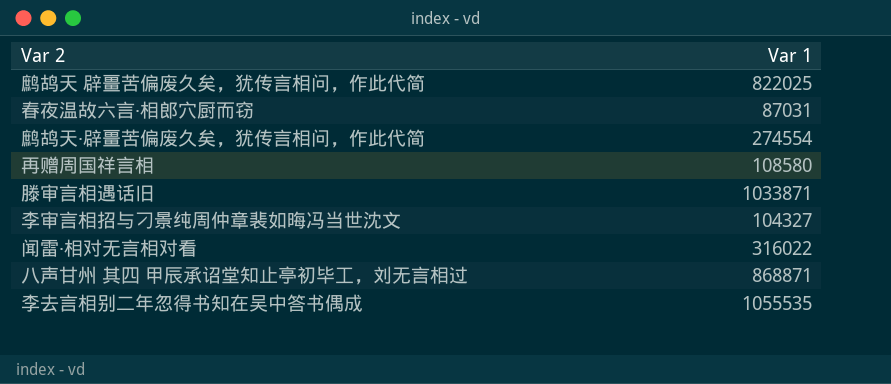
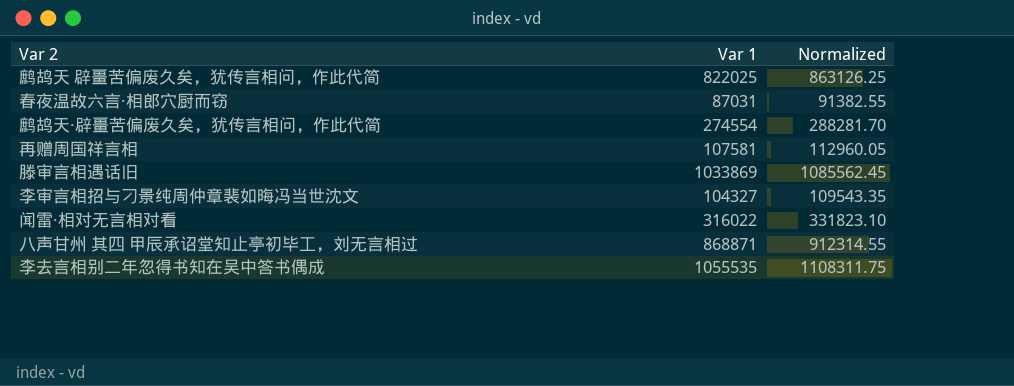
column Normalized | formula: none -> [Var 1] * 1.05
再赠周国祥言相 | Var 1: 108580 -> 107581
滕审言相遇话旧 | Var 1: 1033871 -> 1033869

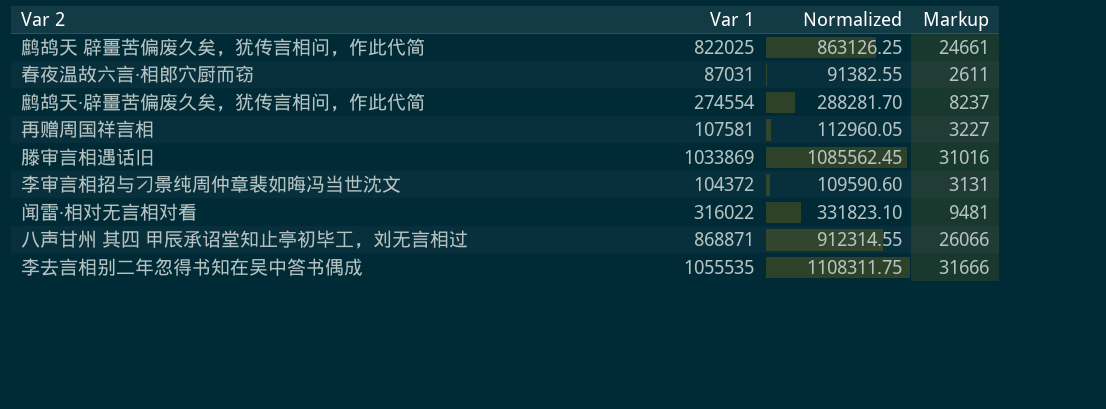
column Markup | formula: none -> [Var 1] * 0.03
李审言相招与刁景纯周仲章裴如晦冯当世沈文 | Var 1: 104327 -> 104372
李审言相招与刁景纯周仲章裴如晦冯当世沈文 | Normalized: 109543.35 -> 109590.60

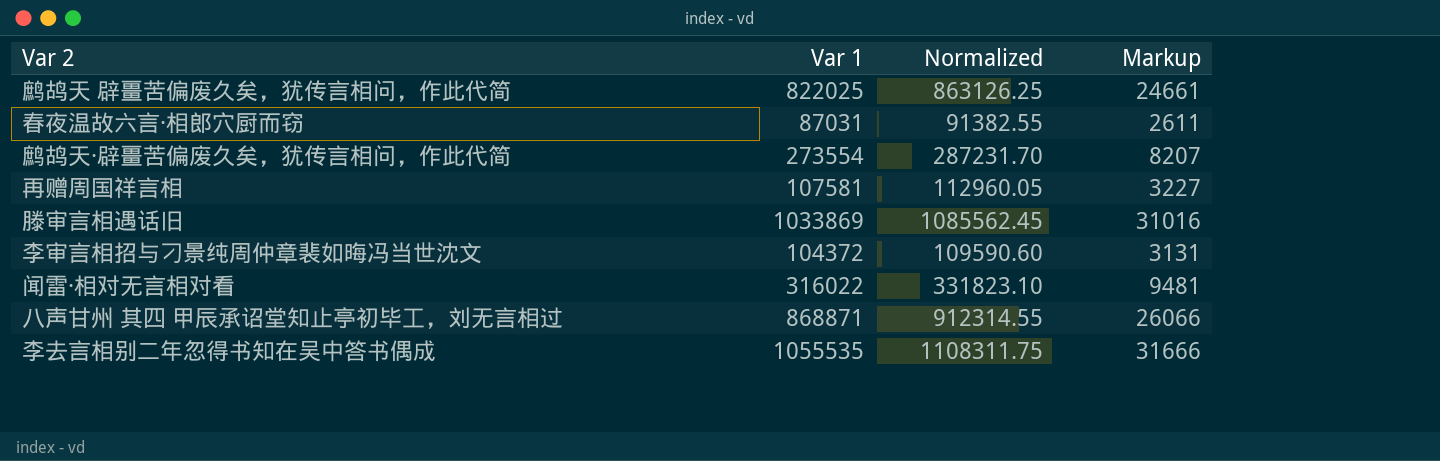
鹧鸪天·辟畺苦偏废久矣，犹传言相问，作此代简 | Var 1: 274554 -> 273554
鹧鸪天·辟畺苦偏废久矣，犹传言相问，作此代简 | Normalized: 288281.70 -> 287231.70
鹧鸪天·辟畺苦偏废久矣，犹传言相问，作此代简 | Markup: 8237 -> 8207

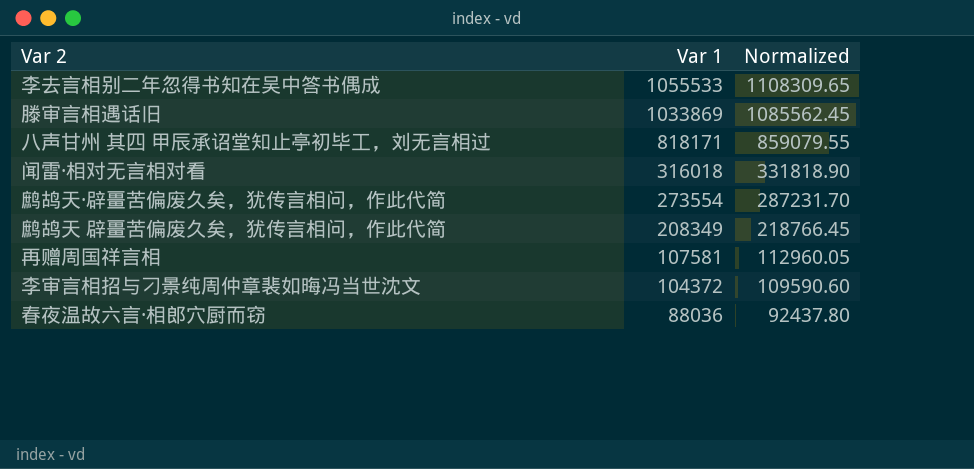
row order: none -> Var 1 descending
column Markup | formula: [Var 1] * 0.03 -> none
李去言相别二年忽得书知在吴中答书偶成 | Var 1: 1055535 -> 1055533
李去言相别二年忽得书知在吴中答书偶成 | Normalized: 1108311.75 -> 1108309.65
八声甘州 其四 甲辰承诏堂知止亭初毕工，刘无言相过 | Var 1: 868871 -> 818171
八声甘州 其四 甲辰承诏堂知止亭初毕工，刘无言相过 | Normalized: 912314.55 -> 859079.55
闻雷·相对无言相对看 | Var 1: 316022 -> 316018
闻雷·相对无言相对看 | Normalized: 331823.10 -> 331818.90
鹧鸪天 辟畺苦偏废久矣，犹传言相问，作此代简 | Var 1: 822025 -> 208349
鹧鸪天 辟畺苦偏废久矣，犹传言相问，作此代简 | Normalized: 863126.25 -> 218766.45
春夜温故六言·相郎穴厨而窃 | Var 1: 87031 -> 88036
春夜温故六言·相郎穴厨而窃 | Normalized: 91382.55 -> 92437.80

